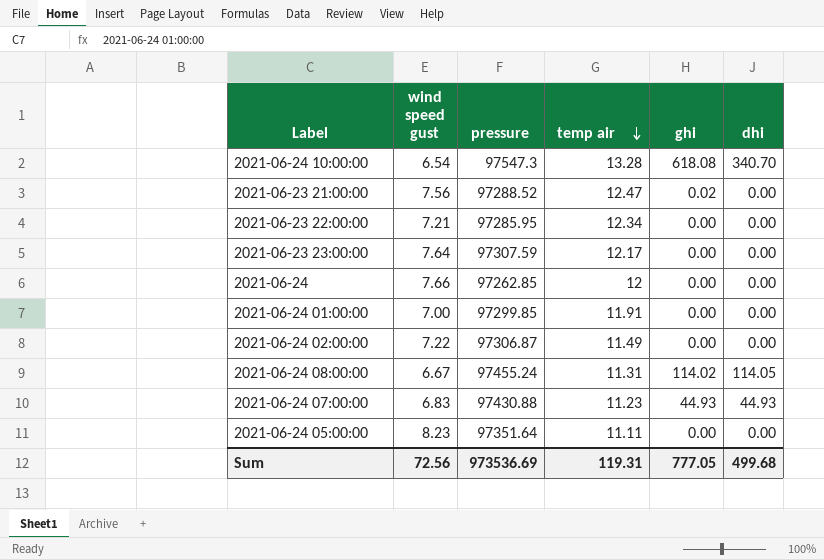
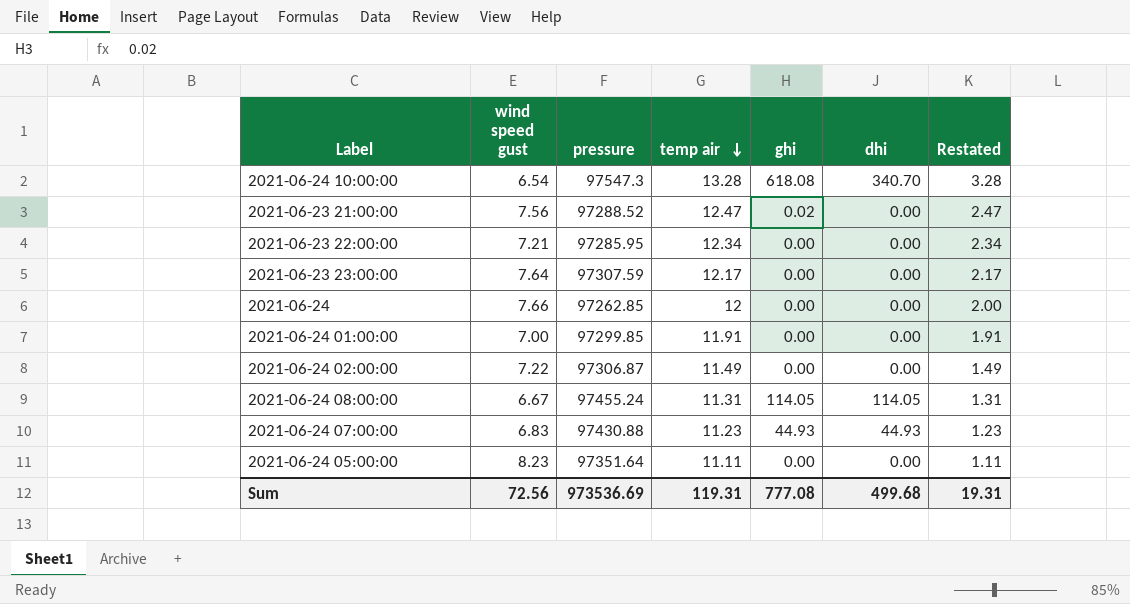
column Restated | formula: none -> [temp air] - 10
2021-06-24 08:00:00 | ghi: 114.02 -> 114.05
Sum | ghi: 777.05 -> 777.08

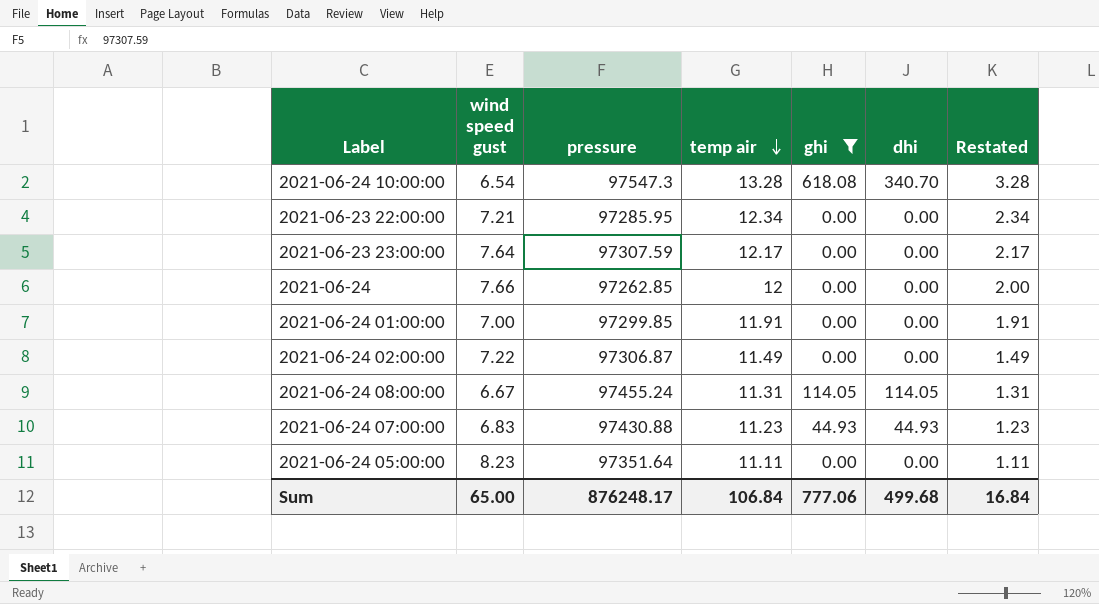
filter: none -> ghi != 0.02
Sum | wind speed gust: 72.56 -> 65.00
Sum | pressure: 973536.69 -> 876248.17
Sum | temp air: 119.31 -> 106.84
Sum | ghi: 777.08 -> 777.06
Sum | Restated: 19.31 -> 16.84

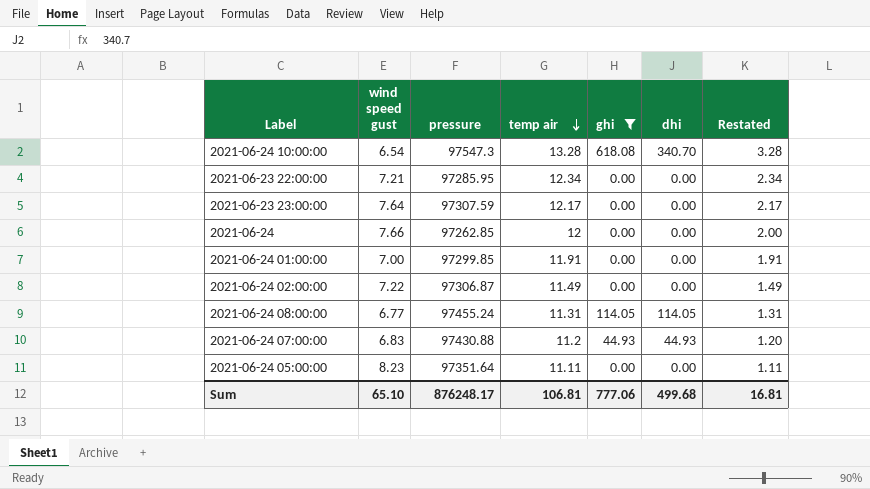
2021-06-24 08:00:00 | wind speed gust: 6.67 -> 6.77
2021-06-24 07:00:00 | temp air: 11.23 -> 11.2
2021-06-24 07:00:00 | Restated: 1.23 -> 1.20
Sum | wind speed gust: 65.00 -> 65.10
Sum | temp air: 106.84 -> 106.81
Sum | Restated: 16.84 -> 16.81

